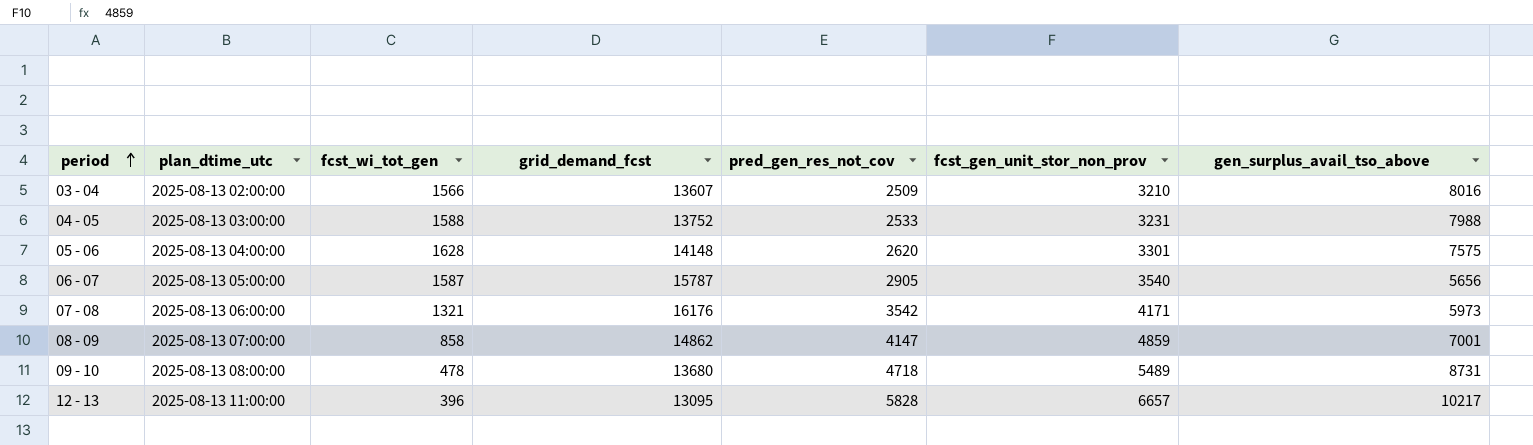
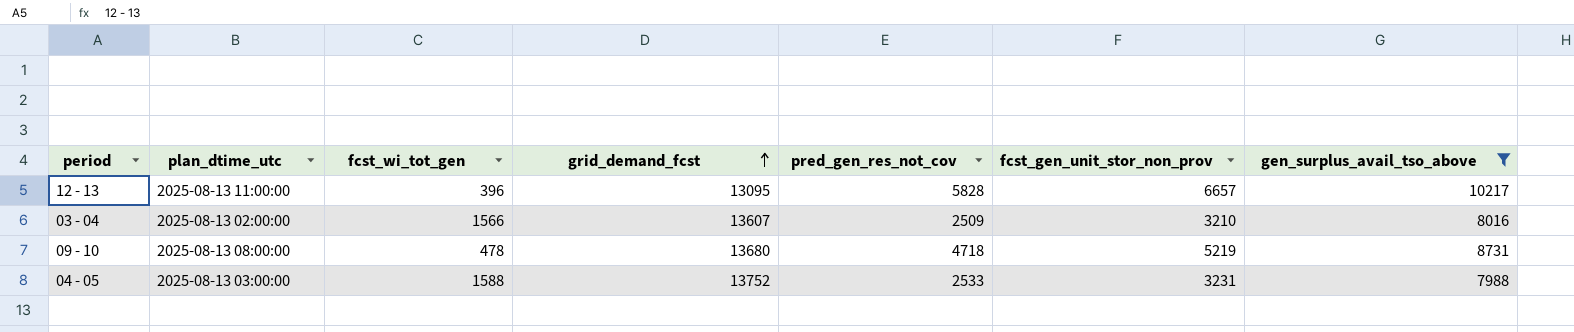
filter: none -> gen_surplus_avail_tso_above >= 7988
row order: period ascending -> grid_demand_fcst ascending
09 - 10 | fcst_gen_unit_stor_non_prov: 5489 -> 5219

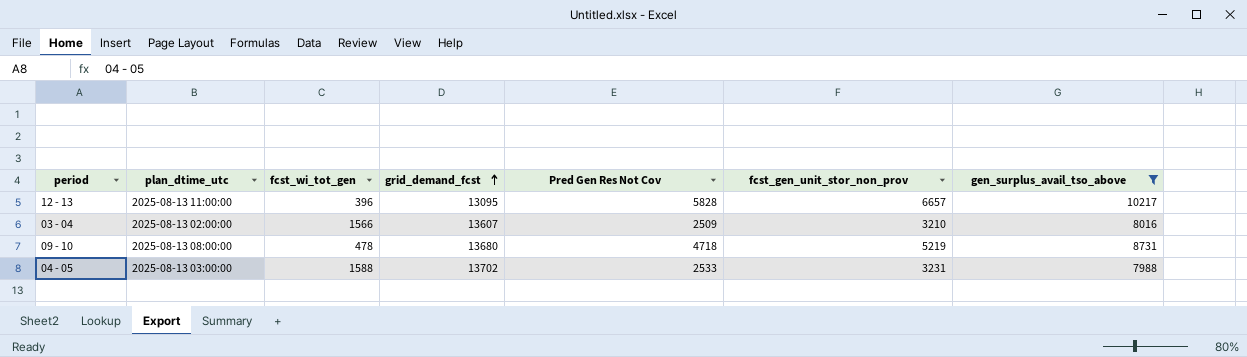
column name: pred_gen_res_not_cov -> Pred Gen Res Not Cov
04 - 05 | grid_demand_fcst: 13752 -> 13702

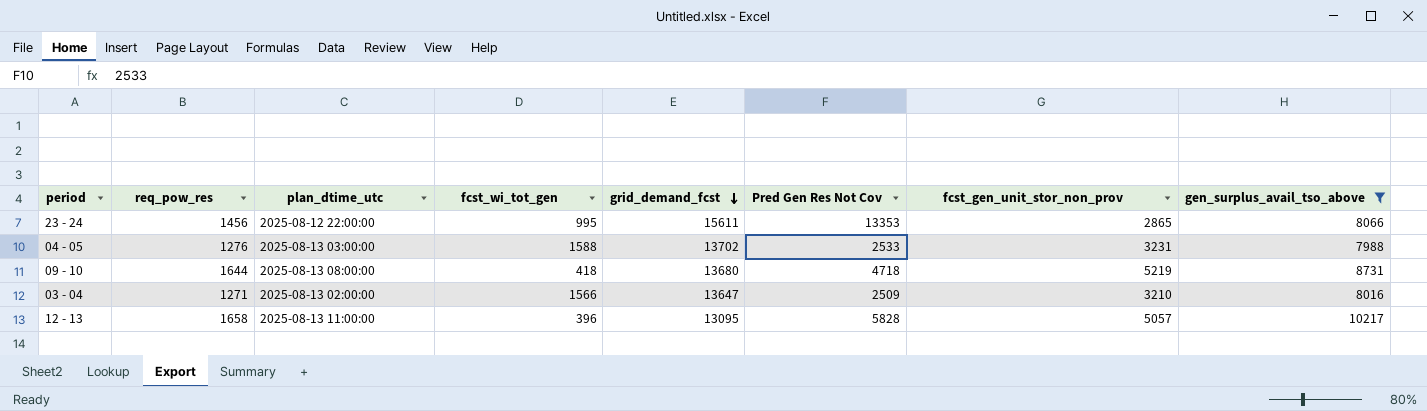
row order: grid_demand_fcst ascending -> grid_demand_fcst descending
column req_pow_res | position: none -> 2
row 23 - 24: none -> 1456 | 2025-08-12 22:00:00 | 995 | 15611 | 13353 | 2865 | 8066
09 - 10 | fcst_wi_tot_gen: 478 -> 418
03 - 04 | grid_demand_fcst: 13607 -> 13647
12 - 13 | fcst_gen_unit_stor_non_prov: 6657 -> 5057

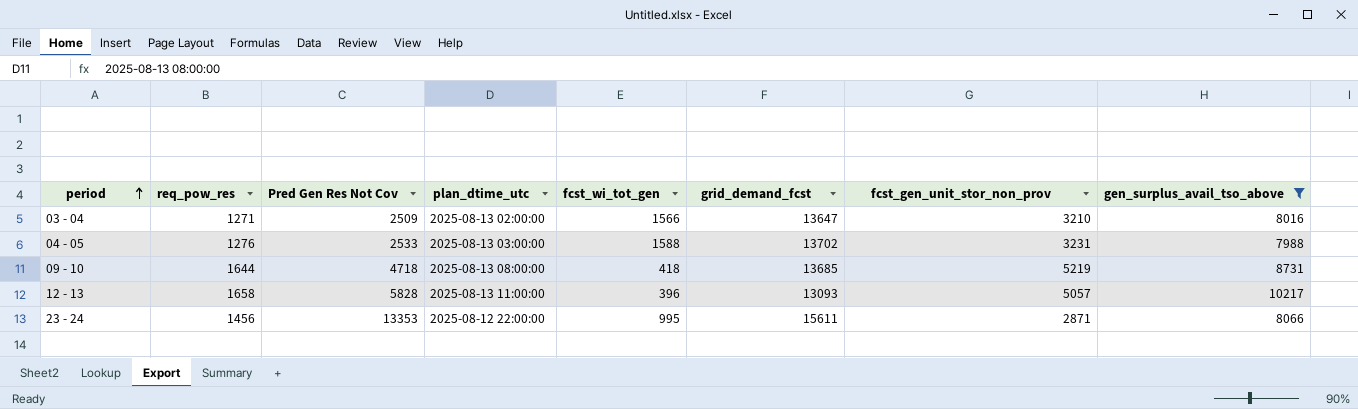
row order: grid_demand_fcst descending -> period ascending
column Pred Gen Res Not Cov | position: 6 -> 3
09 - 10 | grid_demand_fcst: 13680 -> 13685
12 - 13 | grid_demand_fcst: 13095 -> 13093
23 - 24 | fcst_gen_unit_stor_non_prov: 2865 -> 2871

